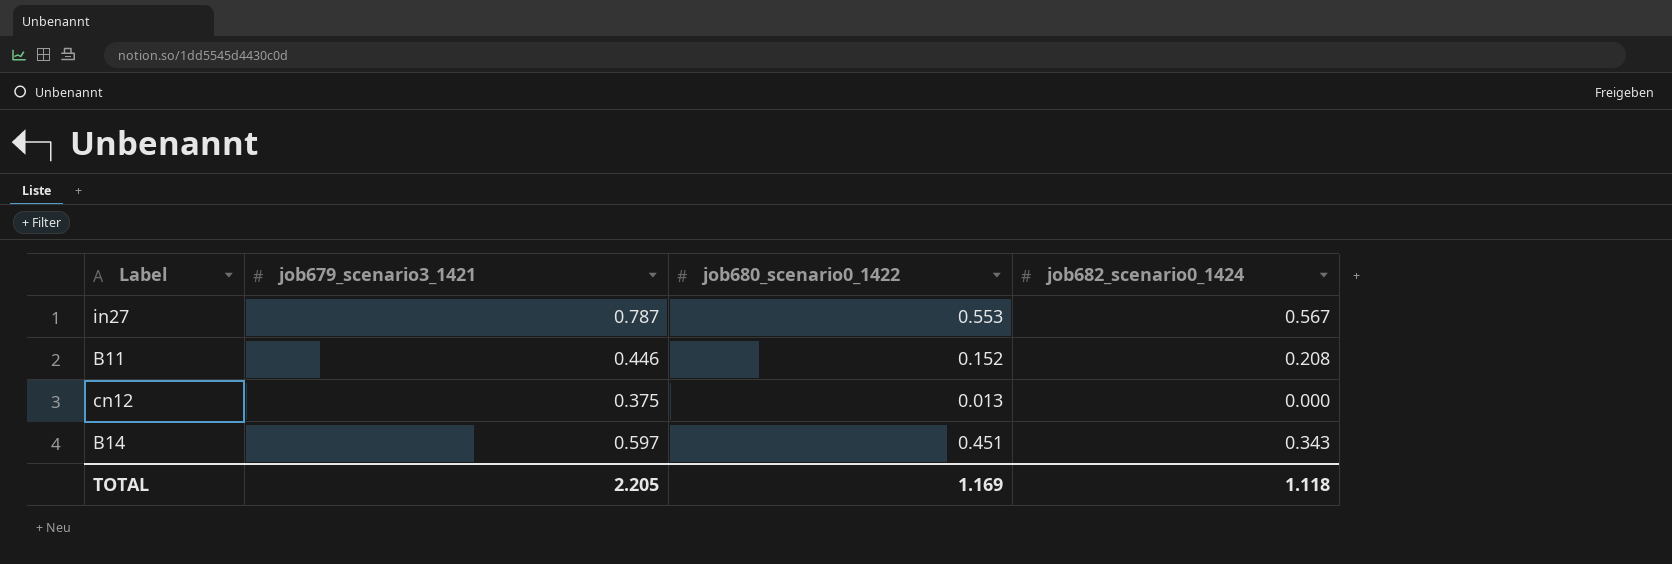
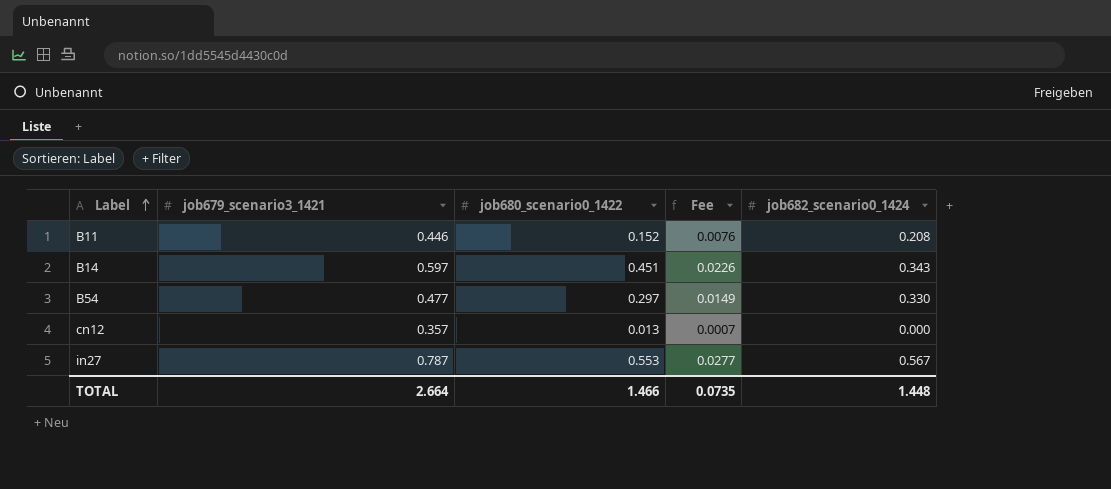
row order: none -> Label ascending
column Fee | formula: none -> [job680_scenario0_1422] * 0.05
row B54: none -> 0.477 | 0.297 | 0.0149 | 0.330
cn12 | job679_scenario3_1421: 0.375 -> 0.357
TOTAL | job679_scenario3_1421: 2.205 -> 2.664
TOTAL | job680_scenario0_1422: 1.169 -> 1.466
TOTAL | job682_scenario0_1424: 1.118 -> 1.448

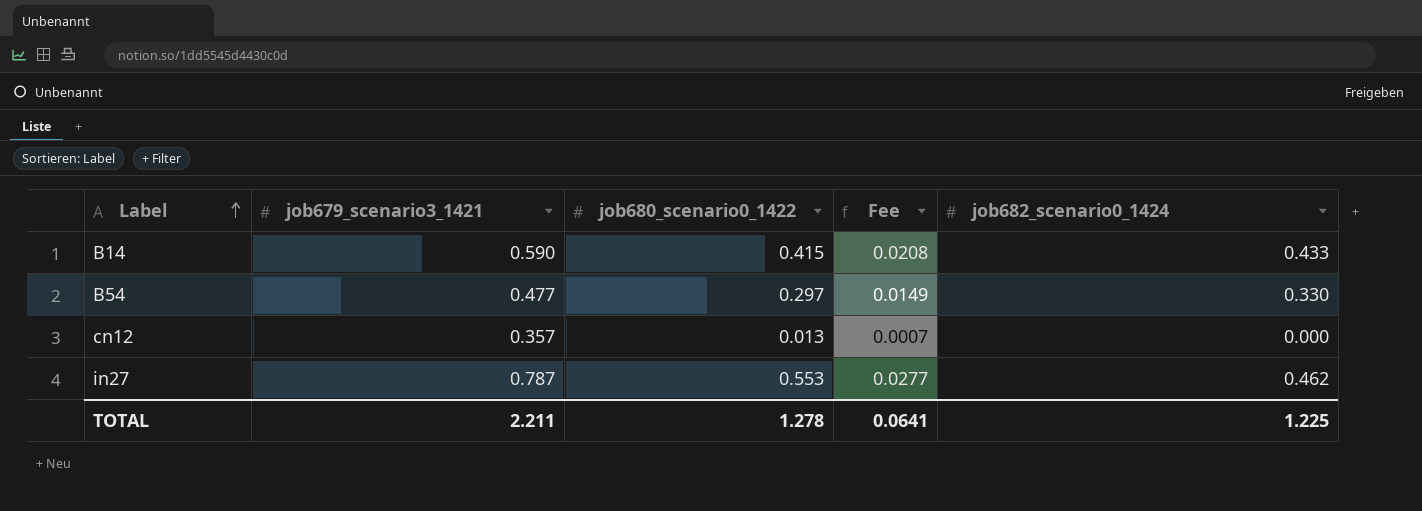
row B11: 0.446 | 0.152 | 0.0076 | 0.208 -> none
B14 | job679_scenario3_1421: 0.597 -> 0.590
B14 | job680_scenario0_1422: 0.451 -> 0.415
B14 | Fee: 0.0226 -> 0.0208
B14 | job682_scenario0_1424: 0.343 -> 0.433
in27 | job682_scenario0_1424: 0.567 -> 0.462
TOTAL | job679_scenario3_1421: 2.664 -> 2.211
TOTAL | job680_scenario0_1422: 1.466 -> 1.278
TOTAL | Fee: 0.0735 -> 0.0641
TOTAL | job682_scenario0_1424: 1.448 -> 1.225

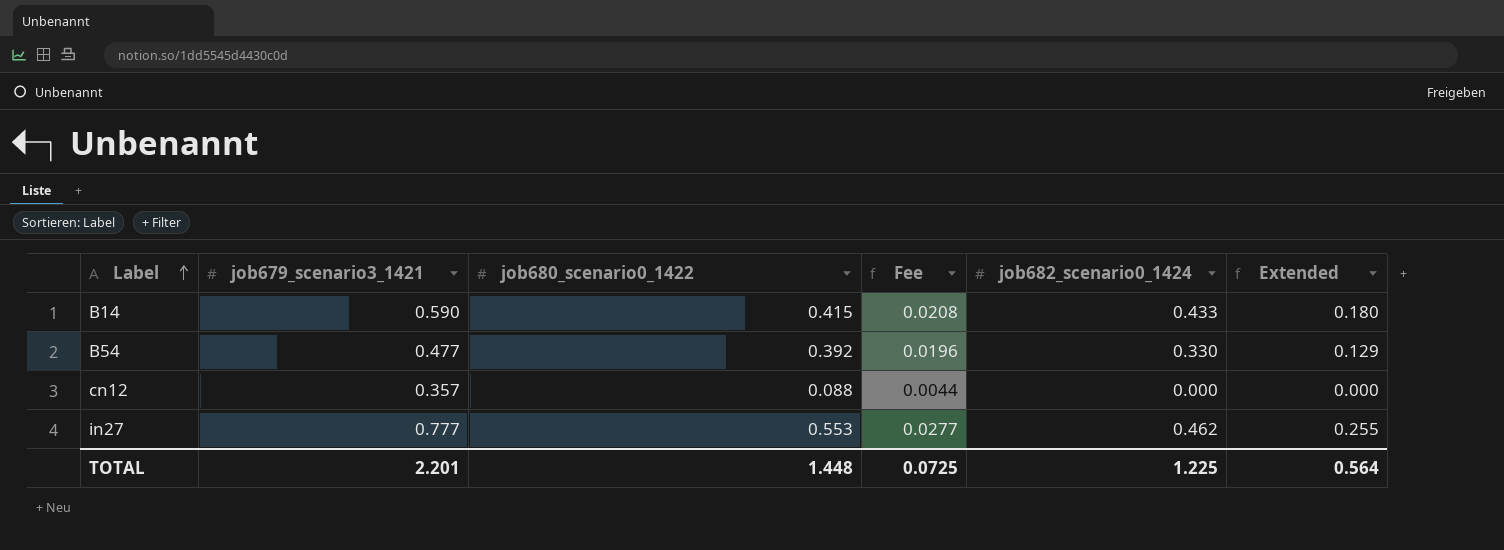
column Extended | formula: none -> [job680_scenario0_1422] * [job682_scenario0_1424]
B54 | job680_scenario0_1422: 0.297 -> 0.392
B54 | Fee: 0.0149 -> 0.0196
cn12 | job680_scenario0_1422: 0.013 -> 0.088
cn12 | Fee: 0.0007 -> 0.0044
in27 | job679_scenario3_1421: 0.787 -> 0.777
TOTAL | job679_scenario3_1421: 2.211 -> 2.201
TOTAL | job680_scenario0_1422: 1.278 -> 1.448
TOTAL | Fee: 0.0641 -> 0.0725

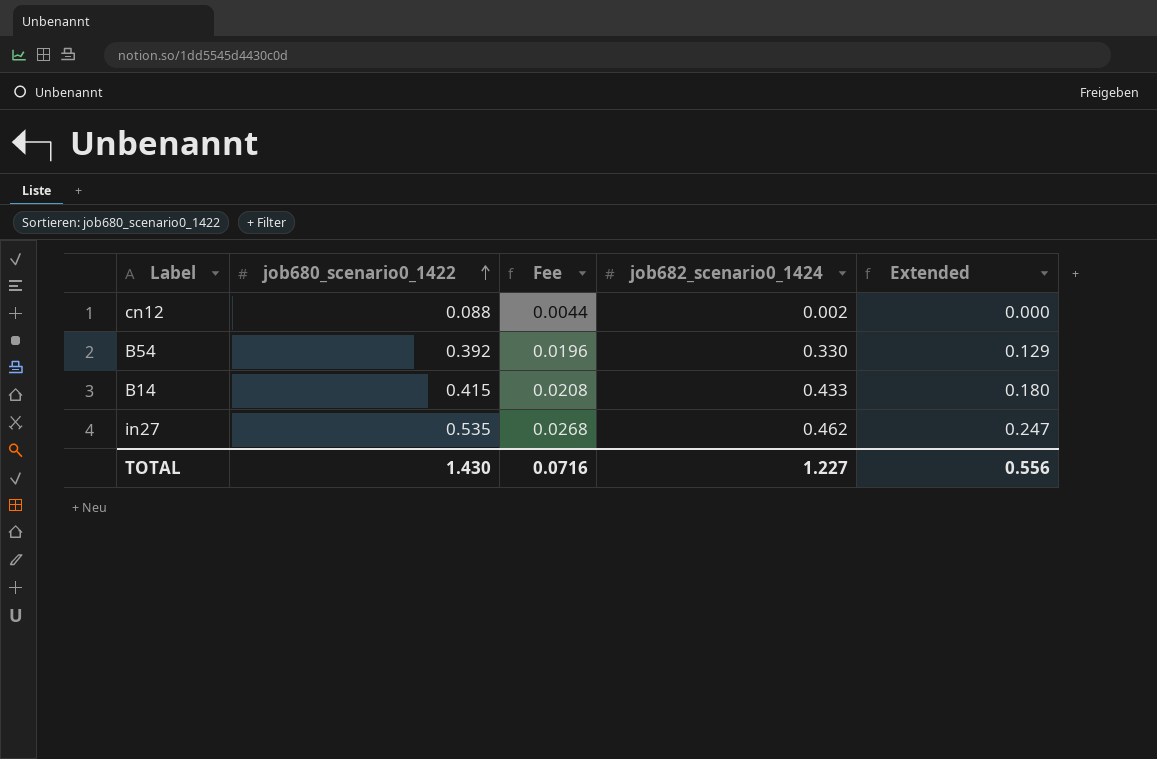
row order: Label ascending -> job680_scenario0_1422 ascending
column job679_scenario3_1421 | position: 2 -> none
cn12 | job682_scenario0_1424: 0.000 -> 0.002
in27 | job680_scenario0_1422: 0.553 -> 0.535
in27 | Fee: 0.0277 -> 0.0268
in27 | Extended: 0.255 -> 0.247
TOTAL | job680_scenario0_1422: 1.448 -> 1.430
TOTAL | Fee: 0.0725 -> 0.0716
TOTAL | job682_scenario0_1424: 1.225 -> 1.227
TOTAL | Extended: 0.564 -> 0.556

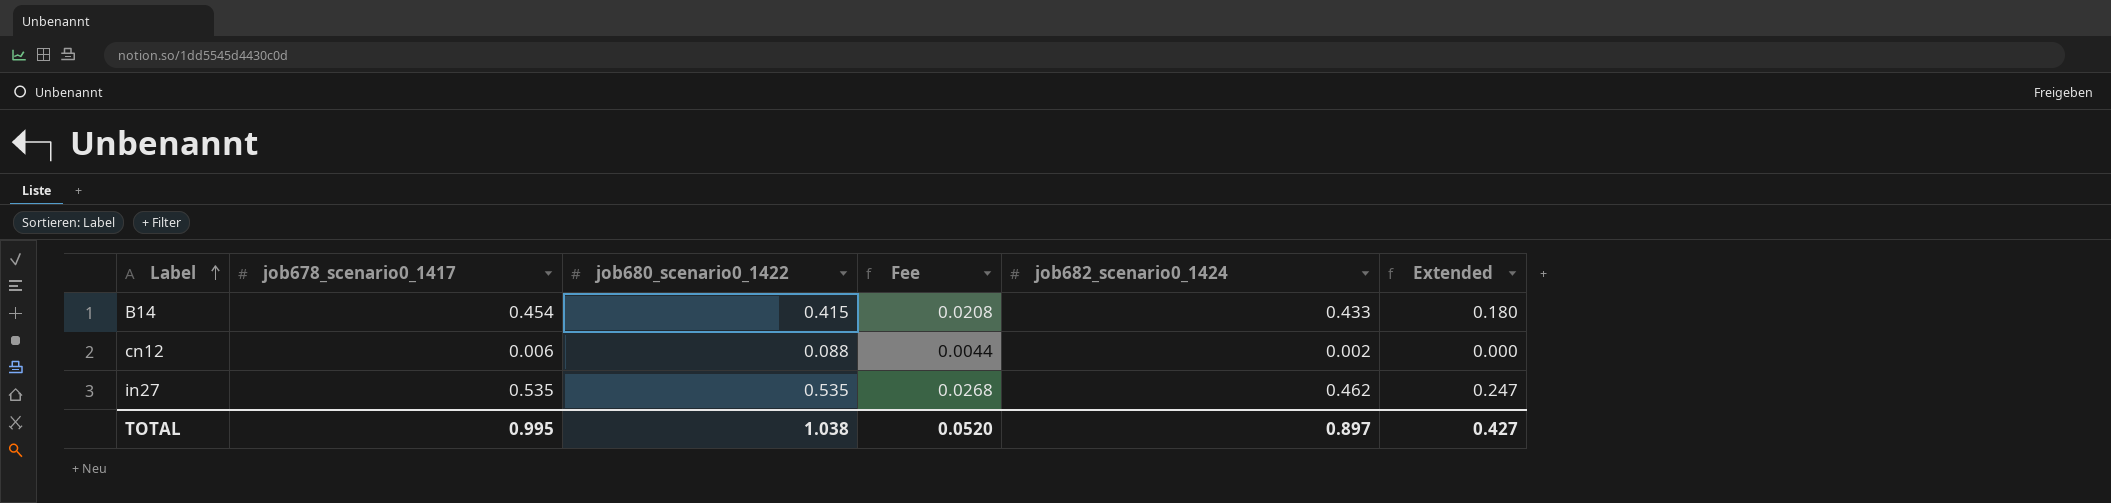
row order: job680_scenario0_1422 ascending -> Label ascending
column job678_scenario0_1417 | position: none -> 2
row B54: 0.392 | 0.0196 | 0.330 | 0.129 -> none
TOTAL | job680_scenario0_1422: 1.430 -> 1.038
TOTAL | Fee: 0.0716 -> 0.0520
TOTAL | job682_scenario0_1424: 1.227 -> 0.897
TOTAL | Extended: 0.556 -> 0.427

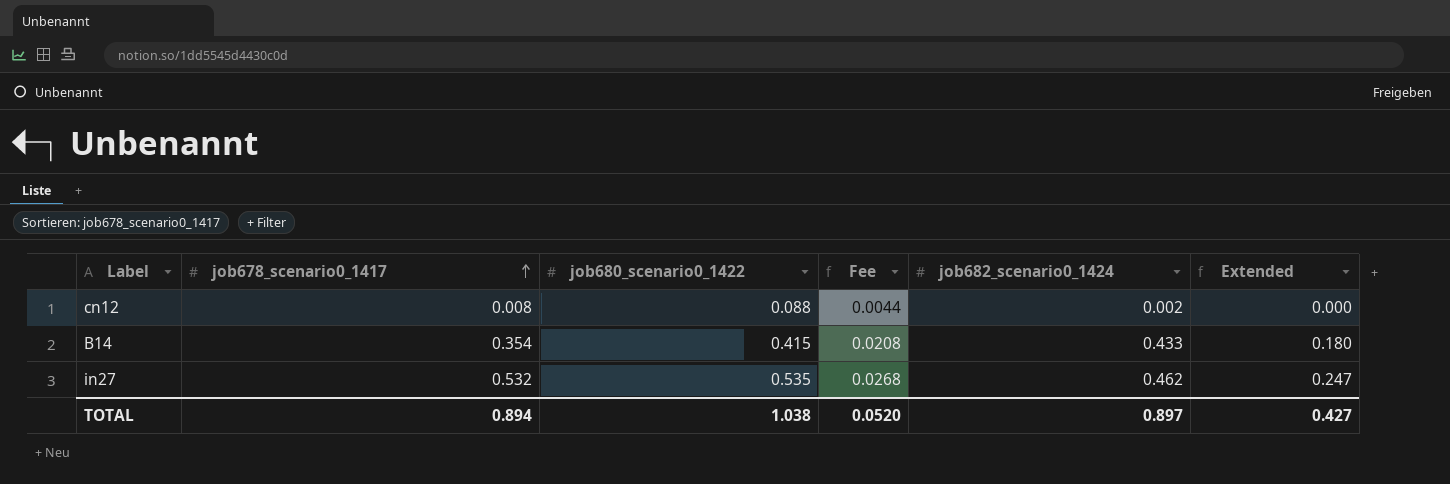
row order: Label ascending -> job678_scenario0_1417 ascending
cn12 | job678_scenario0_1417: 0.006 -> 0.008
B14 | job678_scenario0_1417: 0.454 -> 0.354
in27 | job678_scenario0_1417: 0.535 -> 0.532
TOTAL | job678_scenario0_1417: 0.995 -> 0.894

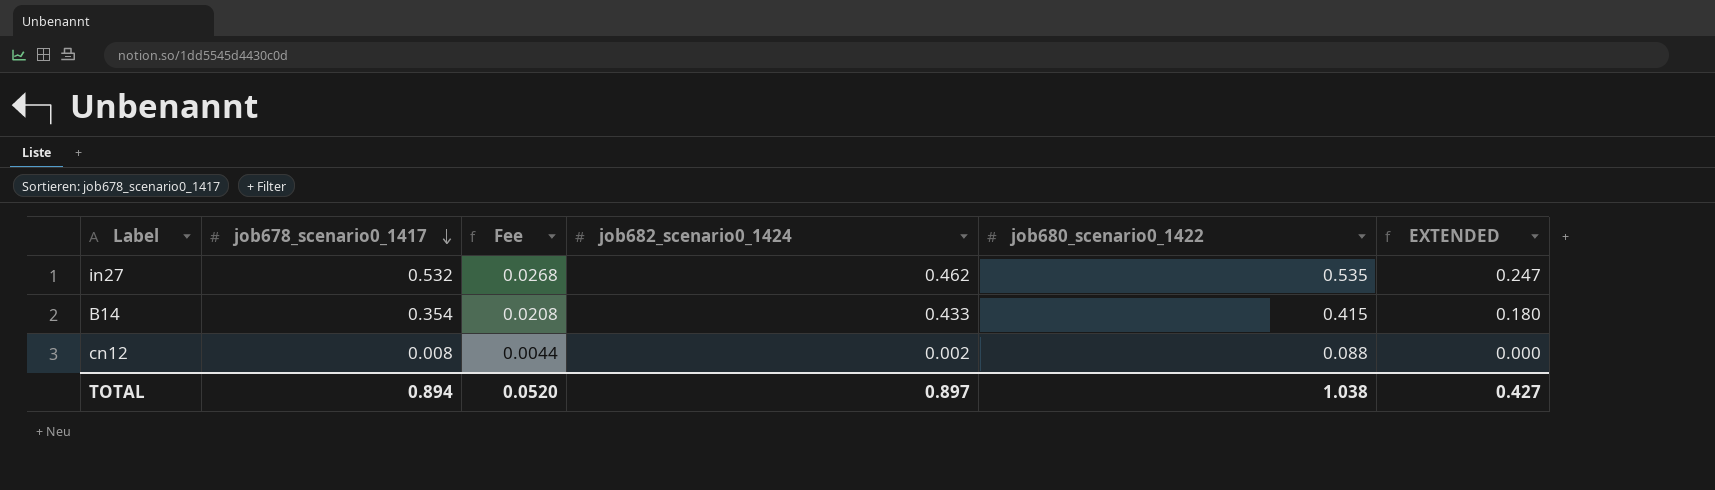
row order: job678_scenario0_1417 ascending -> job678_scenario0_1417 descending
column job680_scenario0_1422 | position: 3 -> 5
column name: Extended -> EXTENDED

